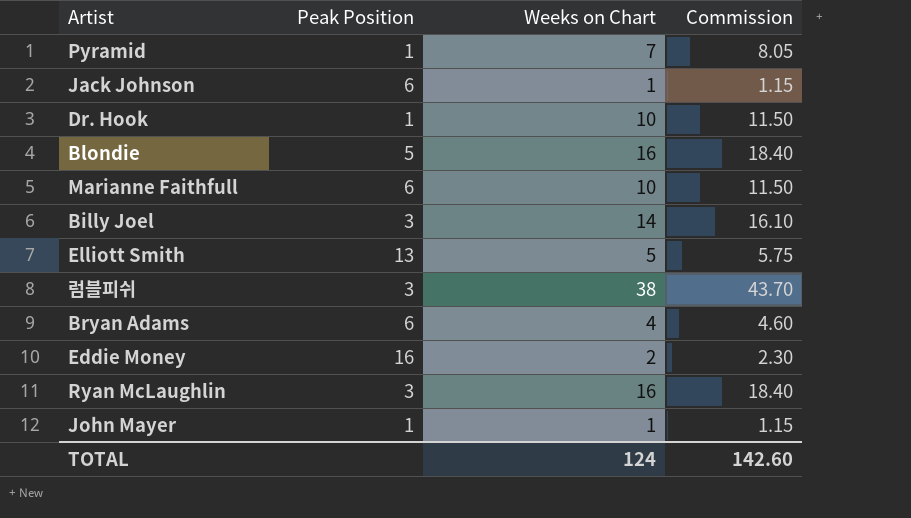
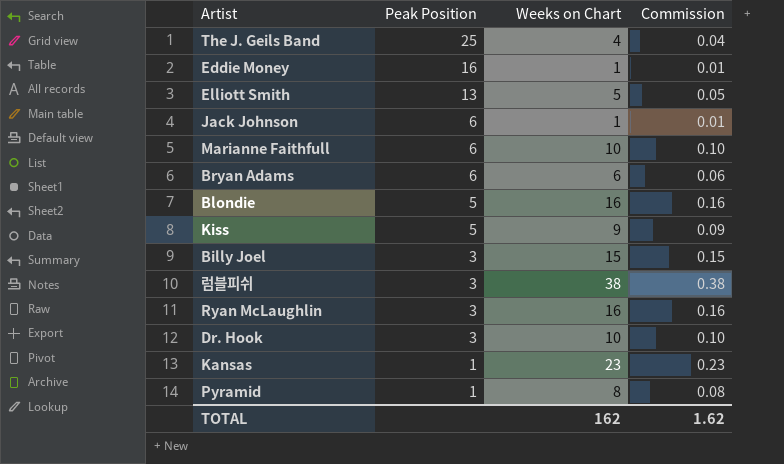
row order: none -> Peak Position descending
column Commission | formula: [Weeks on Chart] * 1.15 -> [Weeks on Chart] * 0.01
row John Mayer: 1 | 1 | 1.15 -> none
row The J. Geils Band: none -> 25 | 4 | 0.04
Eddie Money | Weeks on Chart: 2 -> 1
Bryan Adams | Weeks on Chart: 4 -> 6
row Kiss: none -> 5 | 9 | 0.09
Billy Joel | Weeks on Chart: 14 -> 15
Dr. Hook | Peak Position: 1 -> 3
row Kansas: none -> 1 | 23 | 0.23
Pyramid | Weeks on Chart: 7 -> 8
TOTAL | Weeks on Chart: 124 -> 162
TOTAL | Commission: 142.60 -> 1.62

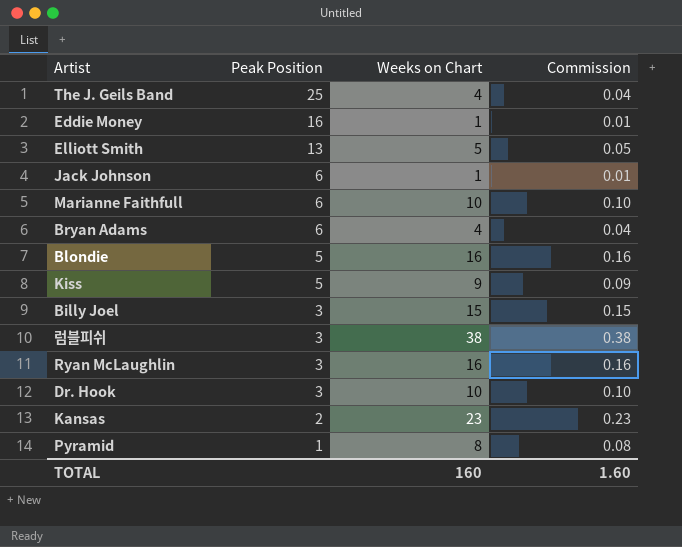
Bryan Adams | Weeks on Chart: 6 -> 4
Bryan Adams | Commission: 0.06 -> 0.04
Kansas | Peak Position: 1 -> 2
TOTAL | Weeks on Chart: 162 -> 160
TOTAL | Commission: 1.62 -> 1.60

